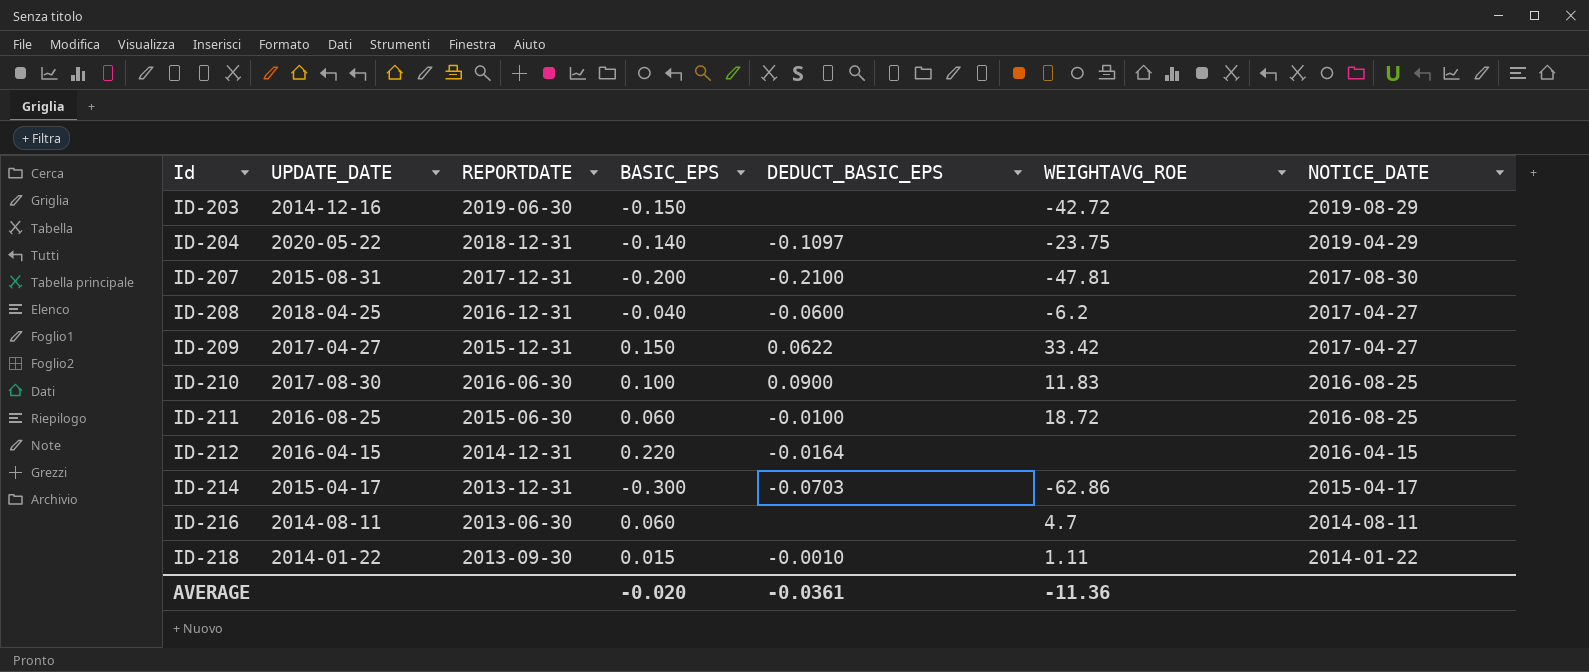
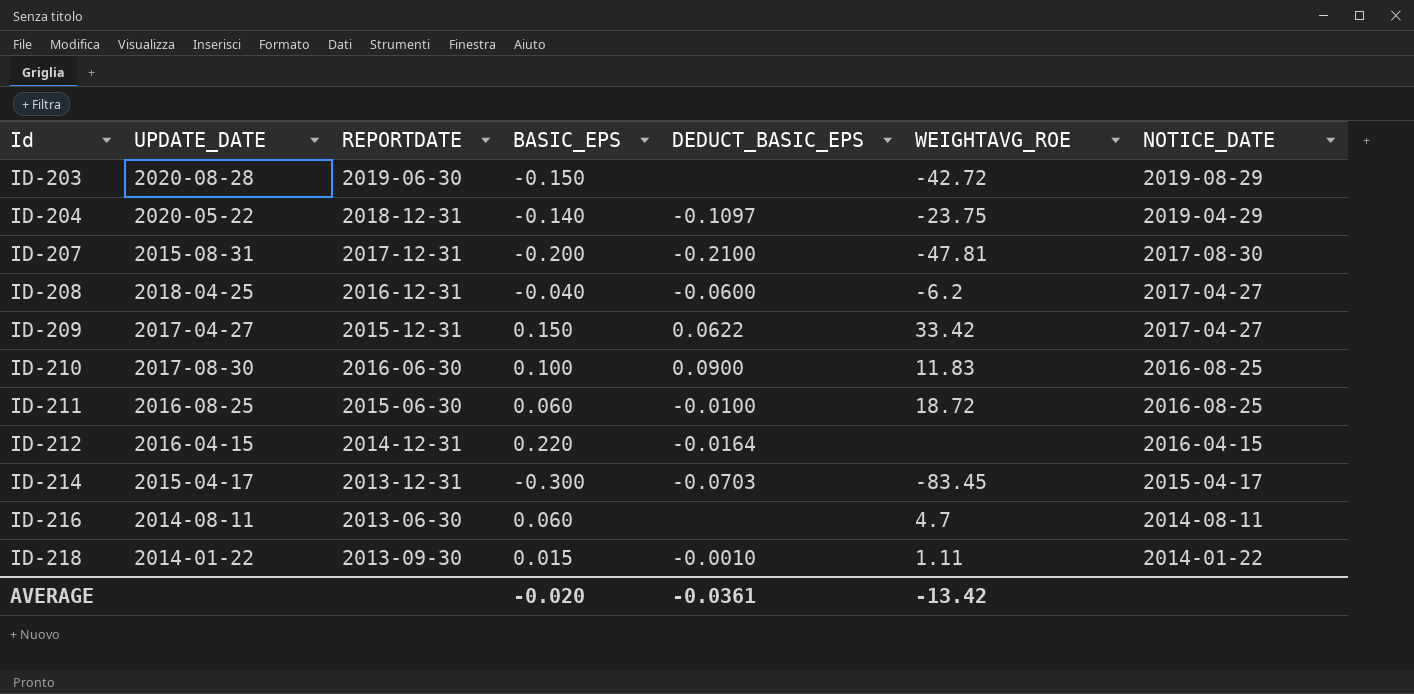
ID-203 | UPDATE_DATE: 2014-12-16 -> 2020-08-28
ID-214 | WEIGHTAVG_ROE: -62.86 -> -83.45
AVERAGE | WEIGHTAVG_ROE: -11.36 -> -13.42

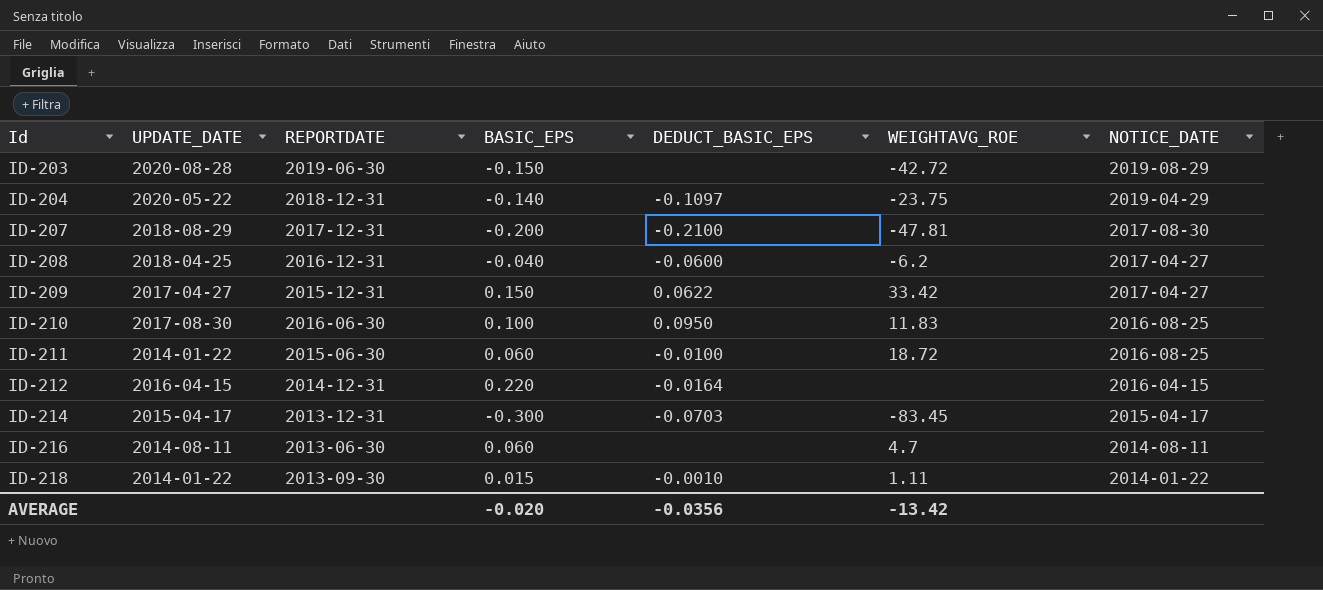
ID-207 | UPDATE_DATE: 2015-08-31 -> 2018-08-29
ID-210 | DEDUCT_BASIC_EPS: 0.0900 -> 0.0950
ID-211 | UPDATE_DATE: 2016-08-25 -> 2014-01-22
AVERAGE | DEDUCT_BASIC_EPS: -0.0361 -> -0.0356

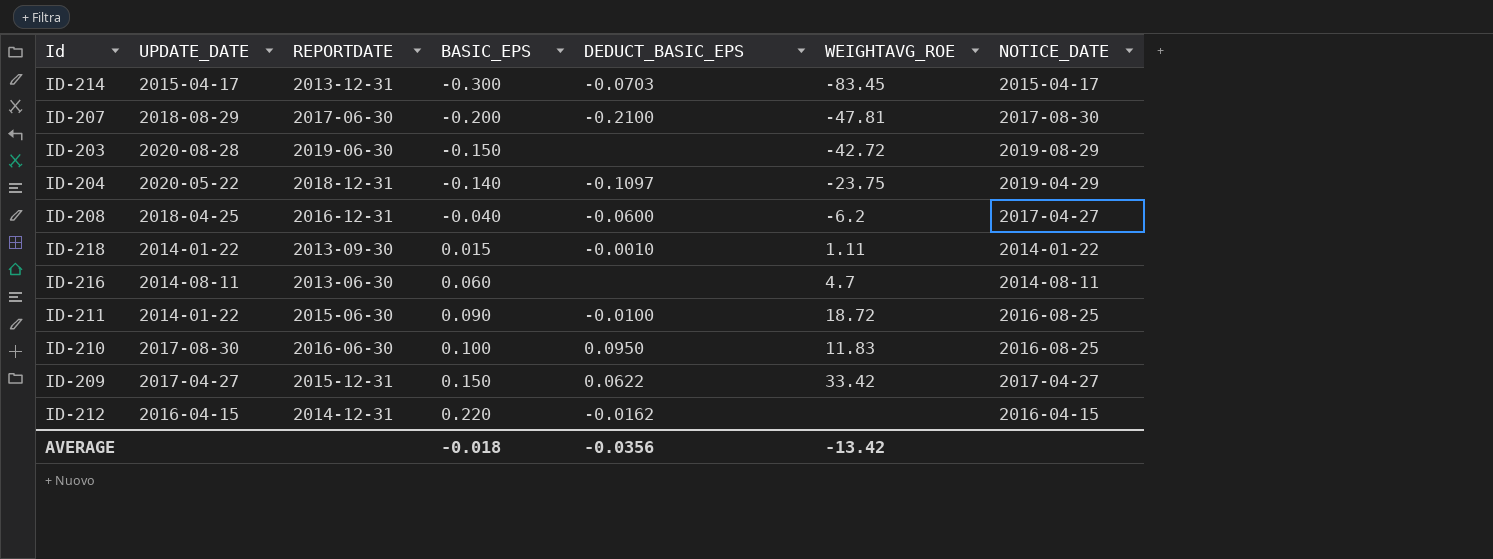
row order: Id ascending -> BASIC_EPS ascending
ID-207 | REPORTDATE: 2017-12-31 -> 2017-06-30
ID-211 | BASIC_EPS: 0.060 -> 0.090
ID-212 | DEDUCT_BASIC_EPS: -0.0164 -> -0.0162
AVERAGE | BASIC_EPS: -0.020 -> -0.018

